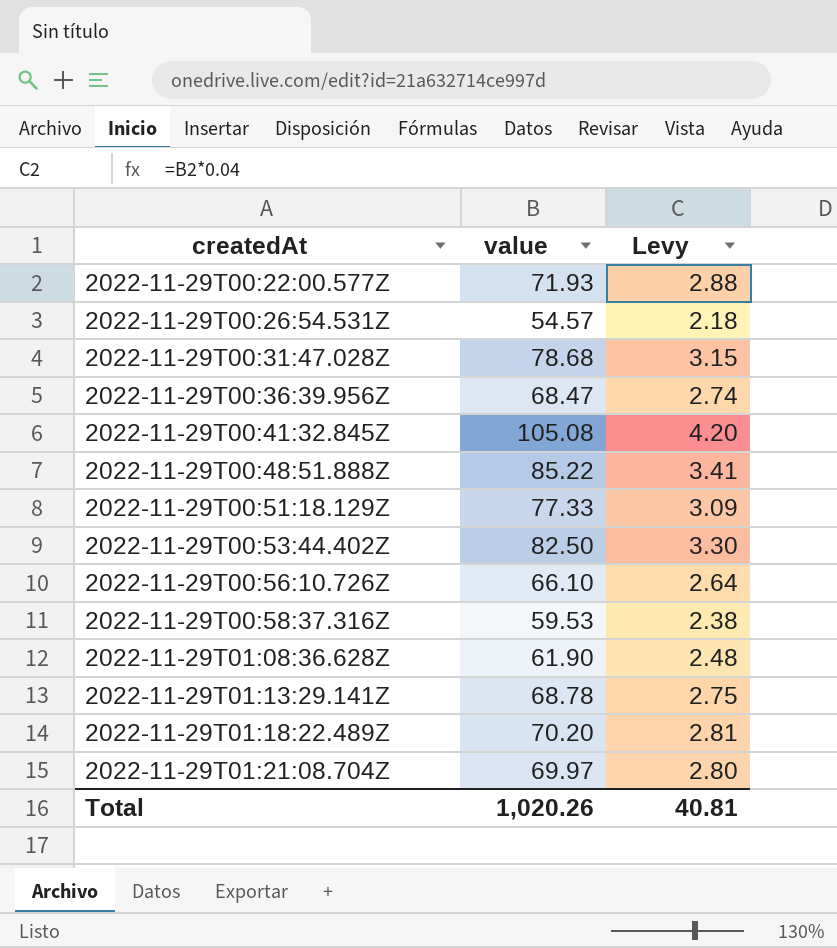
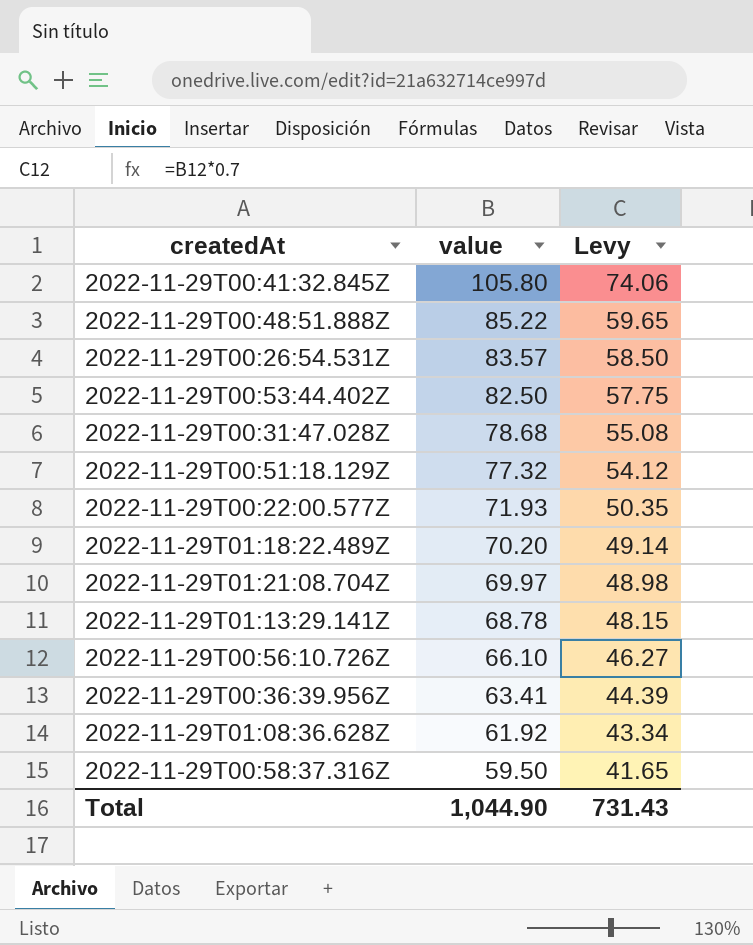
row order: createdAt ascending -> value descending
column Levy | formula: [value] * 0.04 -> [value] * 0.7
2022-11-29T00:41:32.845Z | value: 105.08 -> 105.80
2022-11-29T00:26:54.531Z | value: 54.57 -> 83.57
2022-11-29T00:51:18.129Z | value: 77.33 -> 77.32
2022-11-29T00:36:39.956Z | value: 68.47 -> 63.41
2022-11-29T01:08:36.628Z | value: 61.90 -> 61.92
2022-11-29T00:58:37.316Z | value: 59.53 -> 59.50
Total | value: 1,020.26 -> 1,044.90
Total | Levy: 40.81 -> 731.43

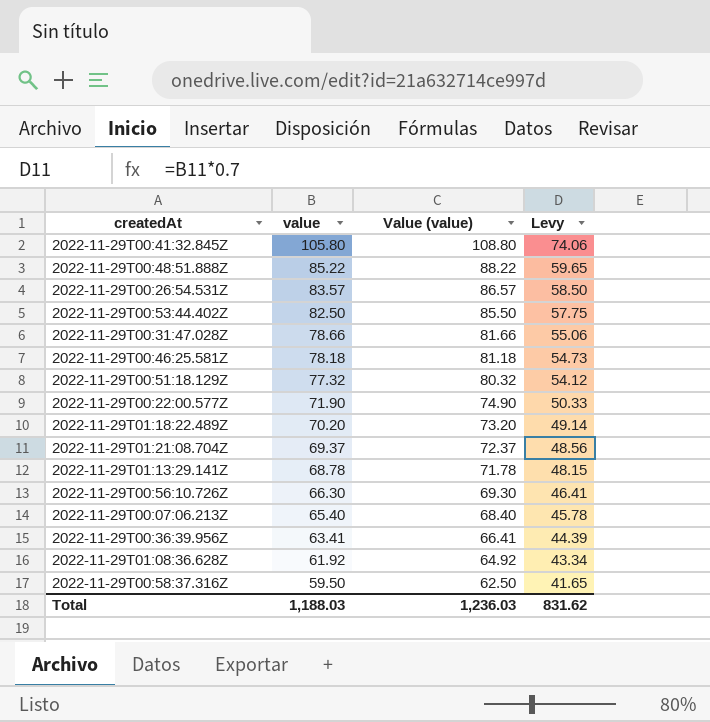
column Value (value) | formula: none -> [value] + 3
2022-11-29T00:31:47.028Z | value: 78.68 -> 78.66
2022-11-29T00:31:47.028Z | Levy: 55.08 -> 55.06
row 2022-11-29T00:46:25.581Z: none -> 78.18 | 81.18 | 54.73
2022-11-29T00:22:00.577Z | value: 71.93 -> 71.90
2022-11-29T00:22:00.577Z | Levy: 50.35 -> 50.33
2022-11-29T01:21:08.704Z | value: 69.97 -> 69.37
2022-11-29T01:21:08.704Z | Levy: 48.98 -> 48.56
2022-11-29T00:56:10.726Z | value: 66.10 -> 66.30
2022-11-29T00:56:10.726Z | Levy: 46.27 -> 46.41
row 2022-11-29T00:07:06.213Z: none -> 65.40 | 68.40 | 45.78
Total | value: 1,044.90 -> 1,188.03
Total | Levy: 731.43 -> 831.62

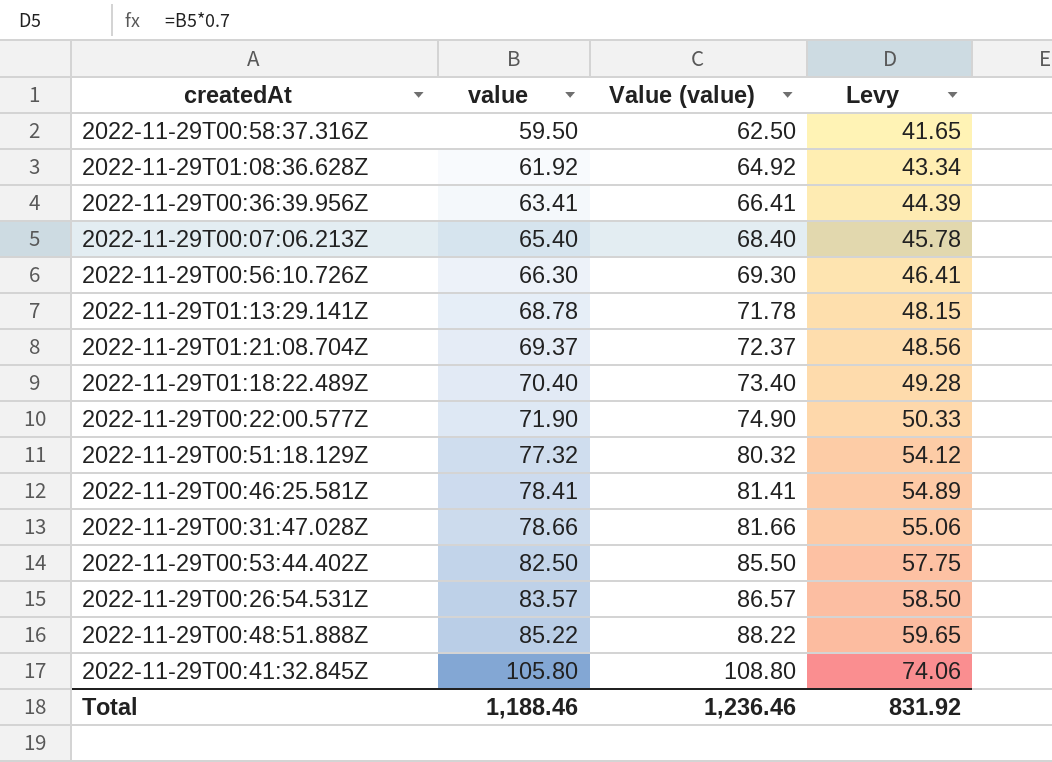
row order: value descending -> value ascending
2022-11-29T01:18:22.489Z | value: 70.20 -> 70.40
2022-11-29T01:18:22.489Z | Value (value): 73.20 -> 73.40
2022-11-29T01:18:22.489Z | Levy: 49.14 -> 49.28
2022-11-29T00:46:25.581Z | value: 78.18 -> 78.41
2022-11-29T00:46:25.581Z | Value (value): 81.18 -> 81.41
2022-11-29T00:46:25.581Z | Levy: 54.73 -> 54.89
Total | value: 1,188.03 -> 1,188.46
Total | Value (value): 1,236.03 -> 1,236.46
Total | Levy: 831.62 -> 831.92

